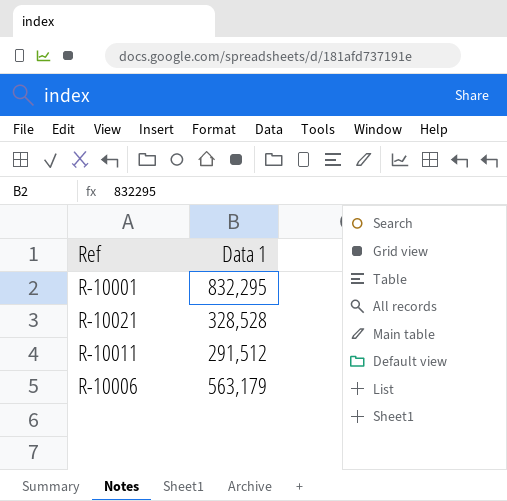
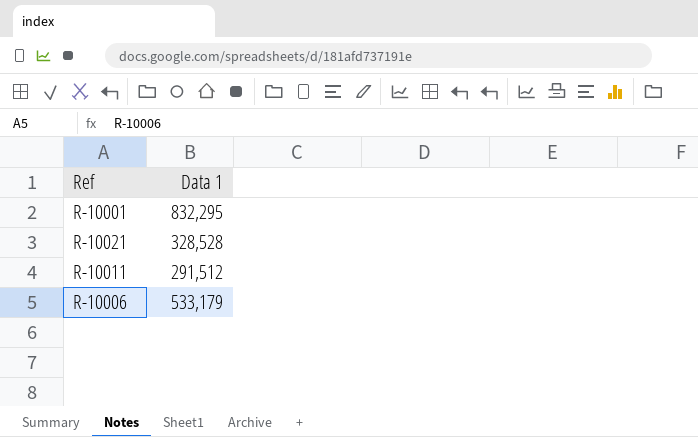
R-10006 | Data 1: 563,179 -> 533,179

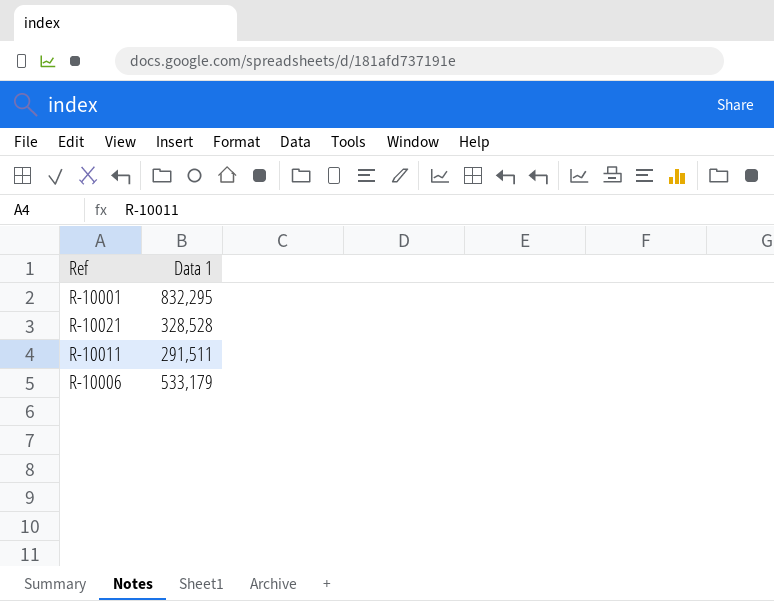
R-10011 | Data 1: 291,512 -> 291,511

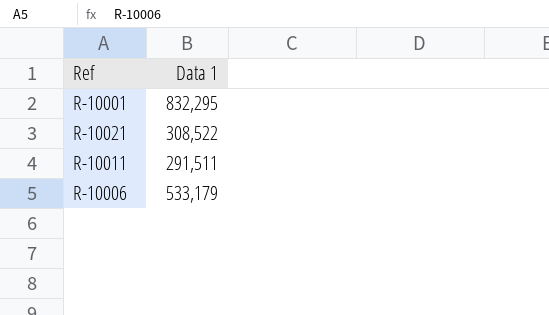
R-10021 | Data 1: 328,528 -> 308,522

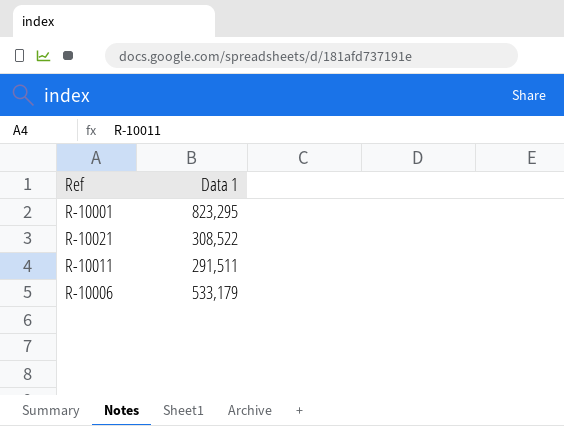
R-10001 | Data 1: 832,295 -> 823,295

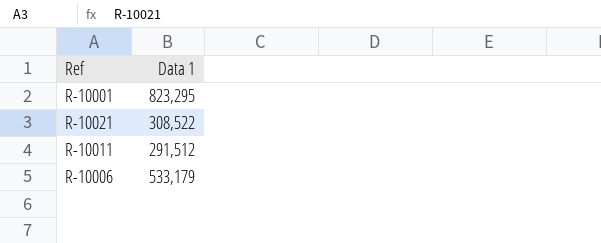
R-10011 | Data 1: 291,511 -> 291,512

